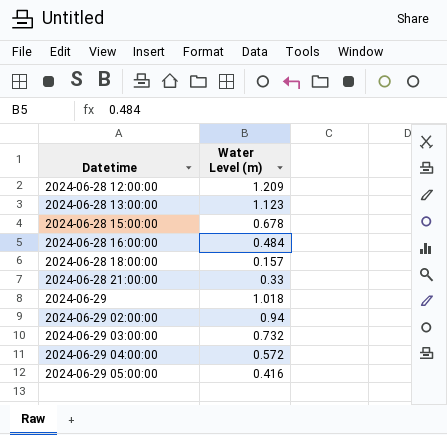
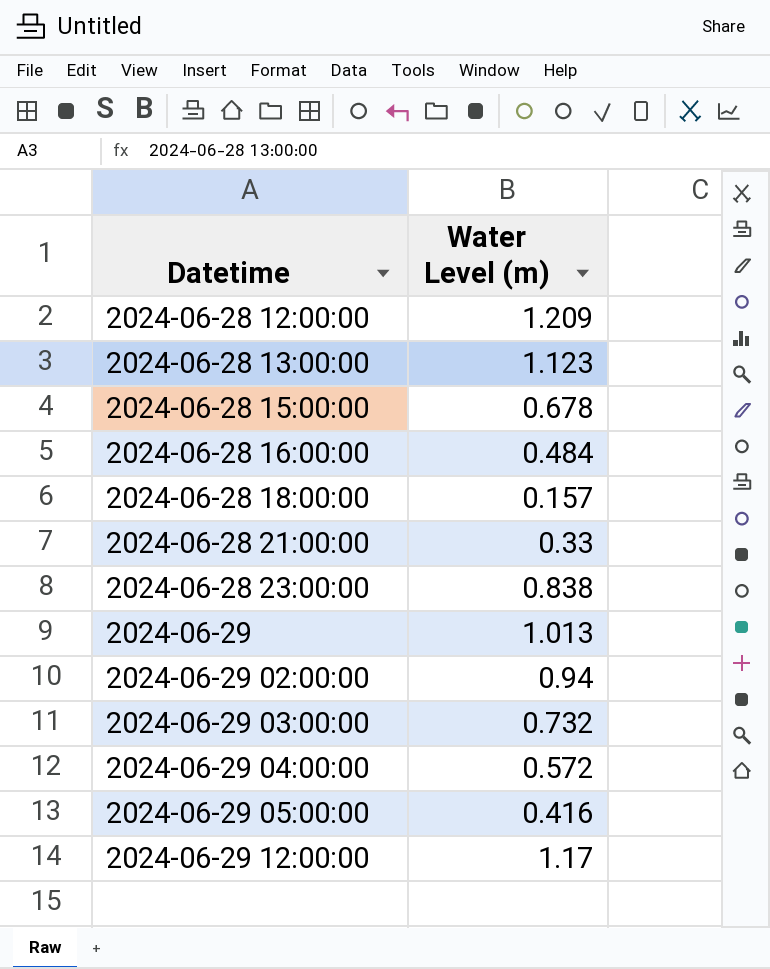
row 2024-06-28 23:00:00: none -> 0.838
2024-06-29 | Water Level (m): 1.018 -> 1.013
row 2024-06-29 12:00:00: none -> 1.17

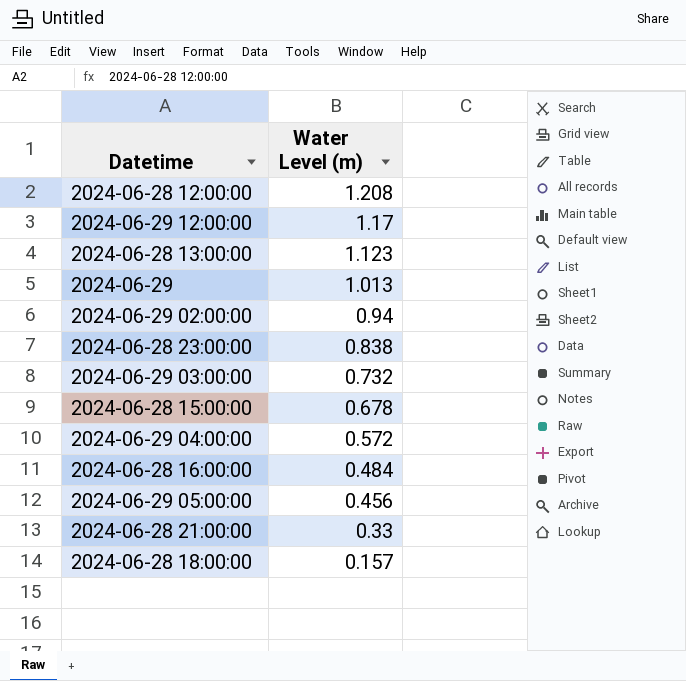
row order: Datetime ascending -> Water Level (m) descending
2024-06-28 12:00:00 | Water Level (m): 1.209 -> 1.208
2024-06-29 05:00:00 | Water Level (m): 0.416 -> 0.456

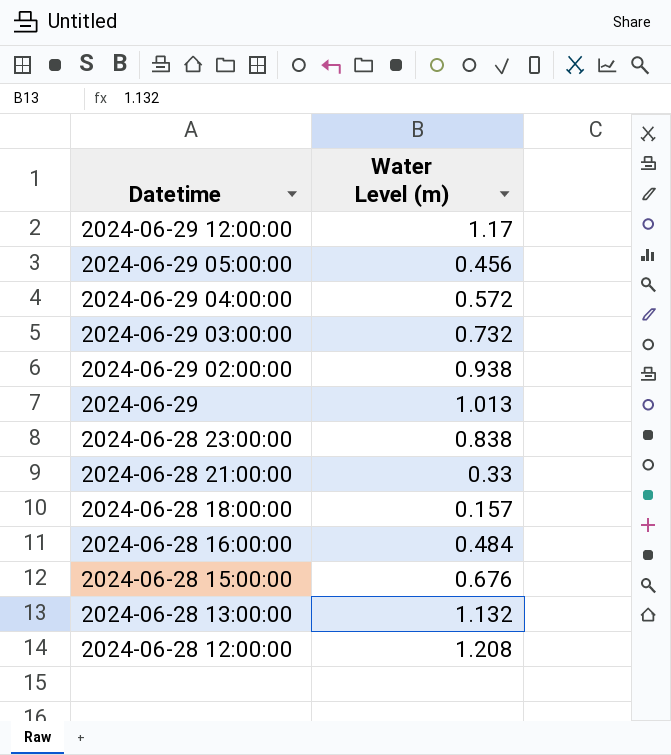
row order: Water Level (m) descending -> Datetime descending
2024-06-29 02:00:00 | Water Level (m): 0.94 -> 0.938
2024-06-28 15:00:00 | Water Level (m): 0.678 -> 0.676
2024-06-28 13:00:00 | Water Level (m): 1.123 -> 1.132

